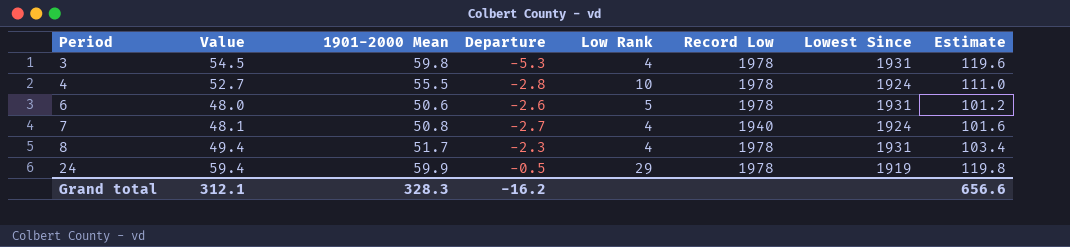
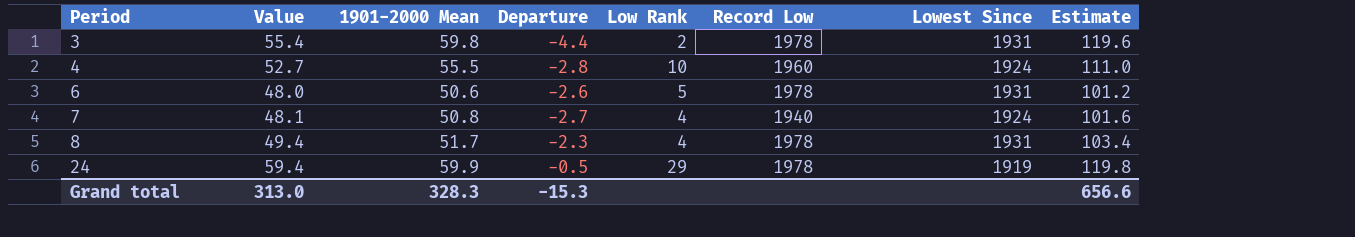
3 | Value: 54.5 -> 55.4
3 | Departure: -5.3 -> -4.4
3 | Low Rank: 4 -> 2
4 | Record Low: 1978 -> 1960
Grand total | Value: 312.1 -> 313.0
Grand total | Departure: -16.2 -> -15.3

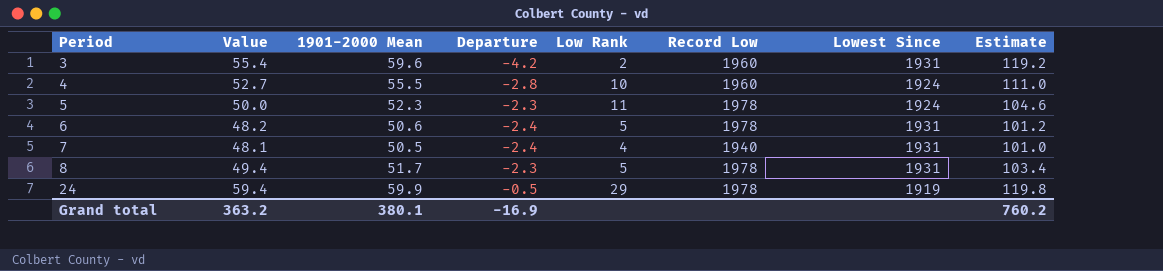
3 | 1901-2000 Mean: 59.8 -> 59.6
3 | Departure: -4.4 -> -4.2
3 | Record Low: 1978 -> 1960
3 | Estimate: 119.6 -> 119.2
row 5: none -> 50.0 | 52.3 | -2.3 | 11 | 1978 | 1924 | 104.6
6 | Value: 48.0 -> 48.2
6 | Departure: -2.6 -> -2.4
7 | 1901-2000 Mean: 50.8 -> 50.5
7 | Departure: -2.7 -> -2.4
7 | Lowest Since: 1924 -> 1931
7 | Estimate: 101.6 -> 101.0
8 | Low Rank: 4 -> 5
Grand total | Value: 313.0 -> 363.2
Grand total | 1901-2000 Mean: 328.3 -> 380.1
Grand total | Departure: -15.3 -> -16.9
Grand total | Estimate: 656.6 -> 760.2

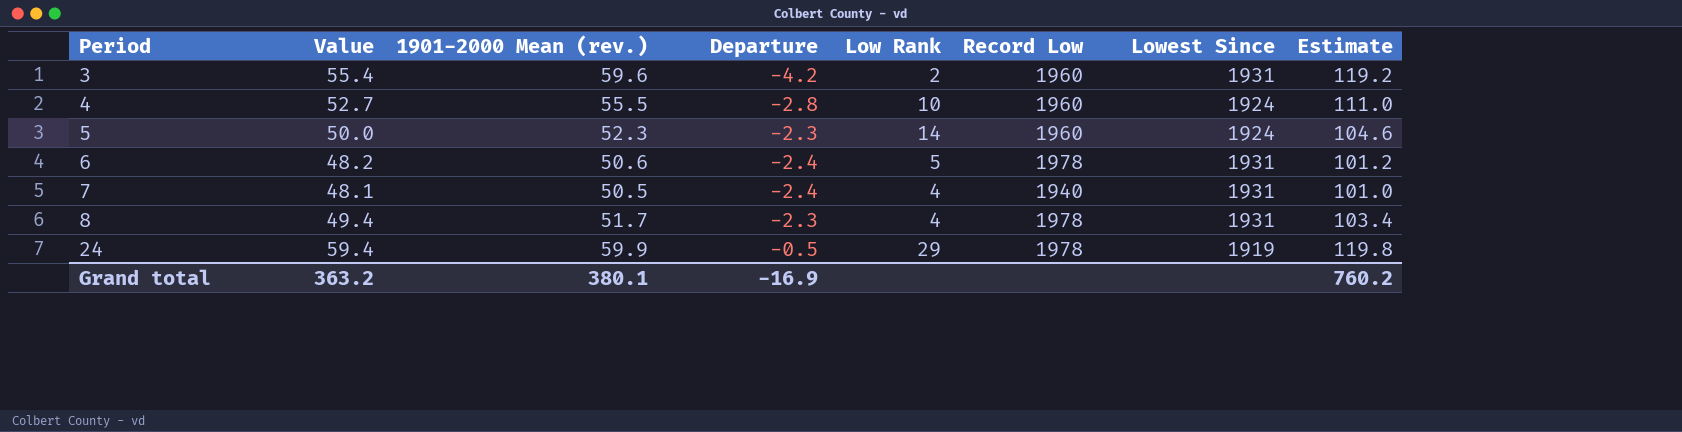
column name: 1901-2000 Mean -> 1901-2000 Mean (rev.)
5 | Low Rank: 11 -> 14
5 | Record Low: 1978 -> 1960
8 | Low Rank: 5 -> 4

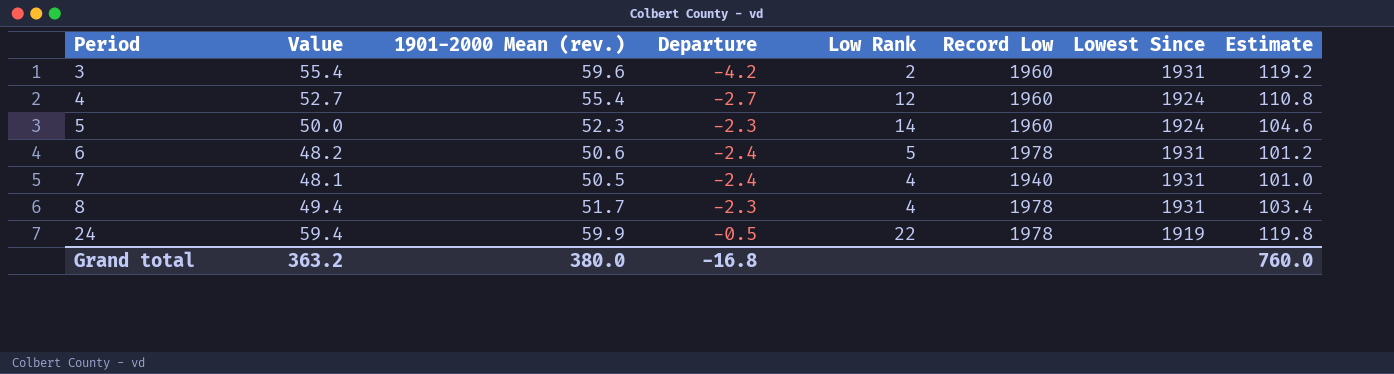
4 | 1901-2000 Mean (rev.): 55.5 -> 55.4
4 | Departure: -2.8 -> -2.7
4 | Low Rank: 10 -> 12
4 | Estimate: 111.0 -> 110.8
24 | Low Rank: 29 -> 22
Grand total | 1901-2000 Mean (rev.): 380.1 -> 380.0
Grand total | Departure: -16.9 -> -16.8
Grand total | Estimate: 760.2 -> 760.0

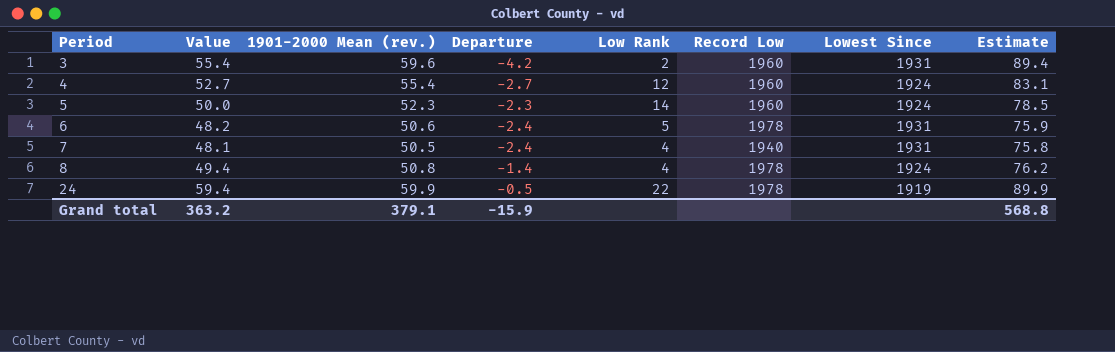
column Estimate | formula: [1901-2000 Mean (rev.)] * 2 -> [1901-2000 Mean (rev.)] * 1.5
8 | 1901-2000 Mean (rev.): 51.7 -> 50.8
8 | Departure: -2.3 -> -1.4
8 | Lowest Since: 1931 -> 1924
Grand total | 1901-2000 Mean (rev.): 380.0 -> 379.1
Grand total | Departure: -16.8 -> -15.9
Grand total | Estimate: 760.0 -> 568.8

